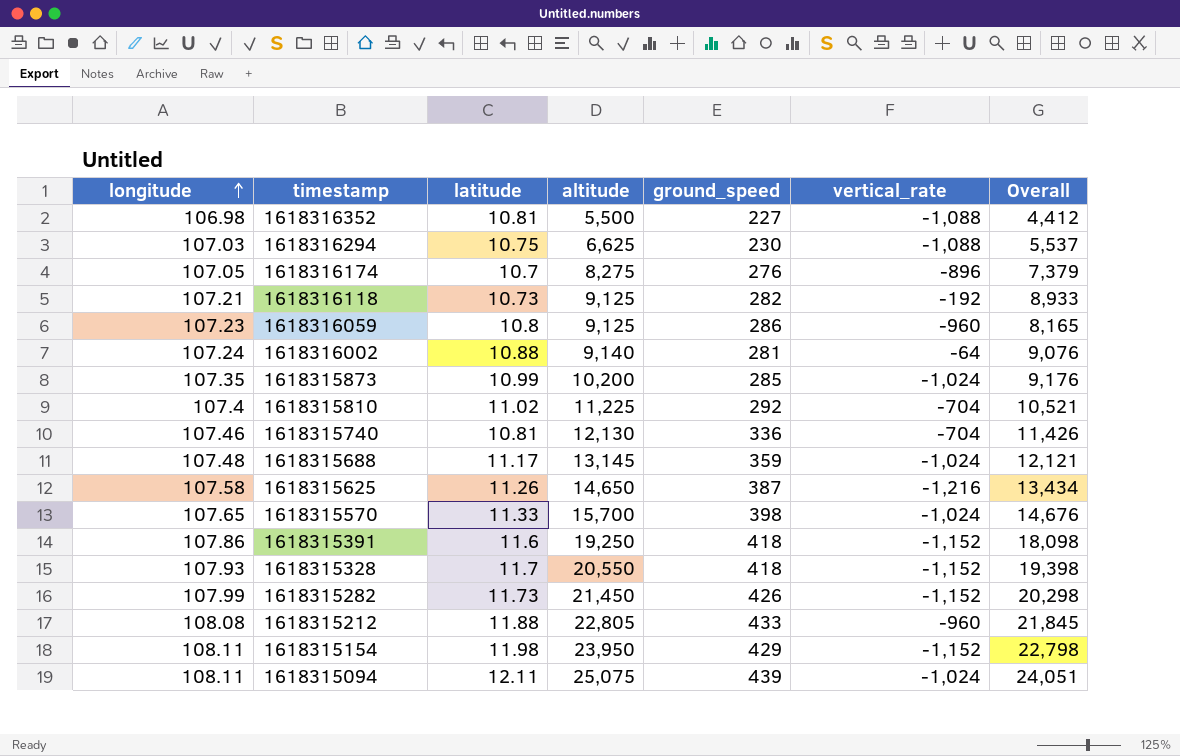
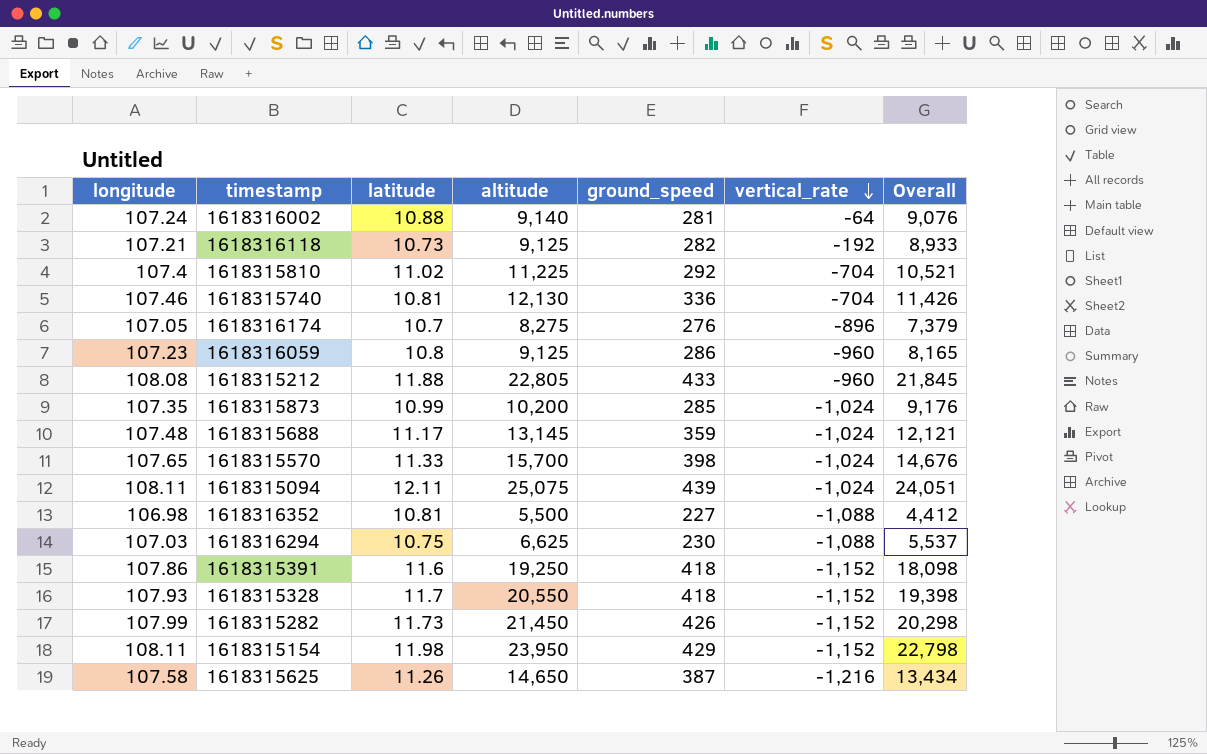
row order: longitude ascending -> vertical_rate descending

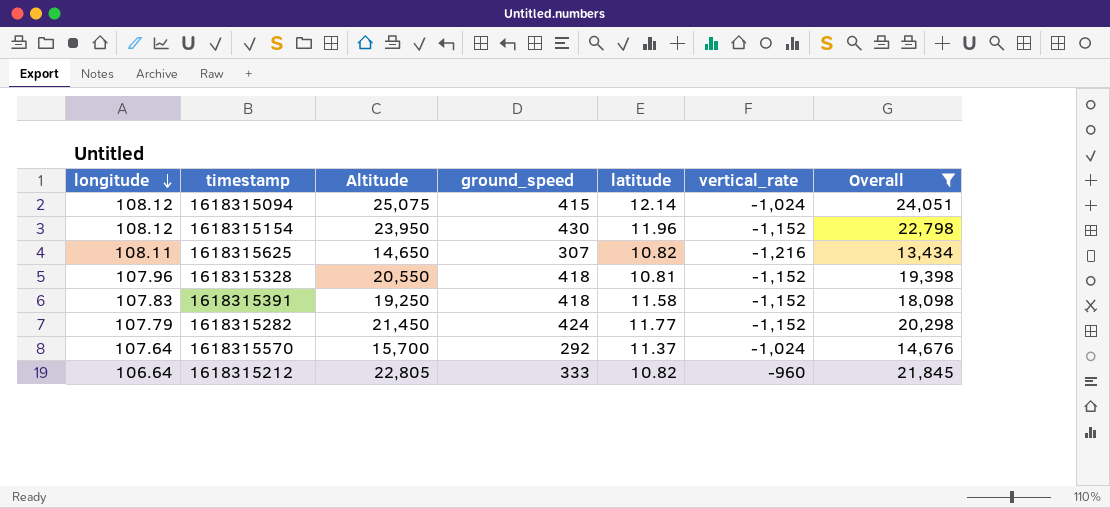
filter: none -> Overall >= 13,434
row order: vertical_rate descending -> longitude descending
column name: altitude -> Altitude
column latitude | position: 3 -> 5
1618315094 | longitude: 108.11 -> 108.12
1618315094 | ground_speed: 439 -> 415
1618315094 | latitude: 12.11 -> 12.14
1618315154 | longitude: 108.11 -> 108.12
1618315154 | ground_speed: 429 -> 430
1618315154 | latitude: 11.98 -> 11.96
1618315625 | longitude: 107.58 -> 108.11
1618315625 | ground_speed: 387 -> 307
1618315625 | latitude: 11.26 -> 10.82
1618315328 | longitude: 107.93 -> 107.96
1618315328 | latitude: 11.7 -> 10.81
1618315391 | longitude: 107.86 -> 107.83
1618315391 | latitude: 11.6 -> 11.58
1618315282 | longitude: 107.99 -> 107.79
1618315282 | ground_speed: 426 -> 424
1618315282 | latitude: 11.73 -> 11.77
1618315570 | longitude: 107.65 -> 107.64
1618315570 | ground_speed: 398 -> 292
1618315570 | latitude: 11.33 -> 11.37
1618315212 | longitude: 108.08 -> 106.64
1618315212 | ground_speed: 433 -> 333
1618315212 | latitude: 11.88 -> 10.82

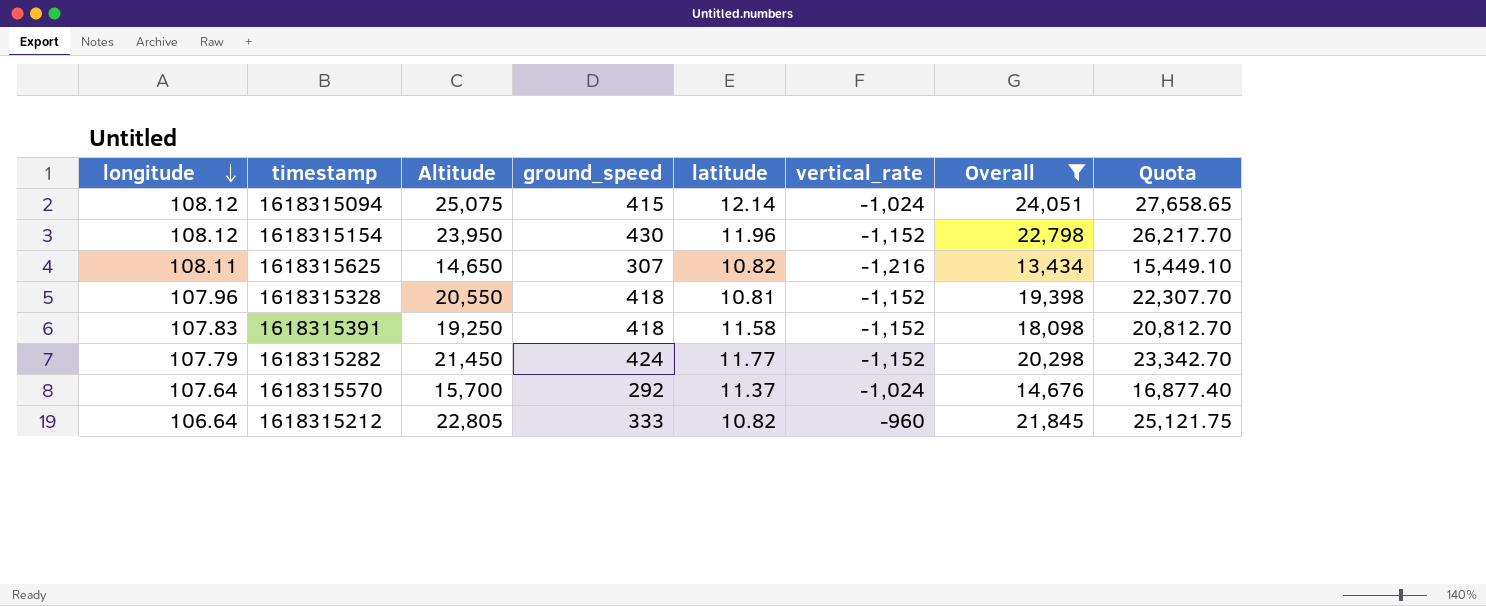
column Quota | formula: none -> [Overall] * 1.15

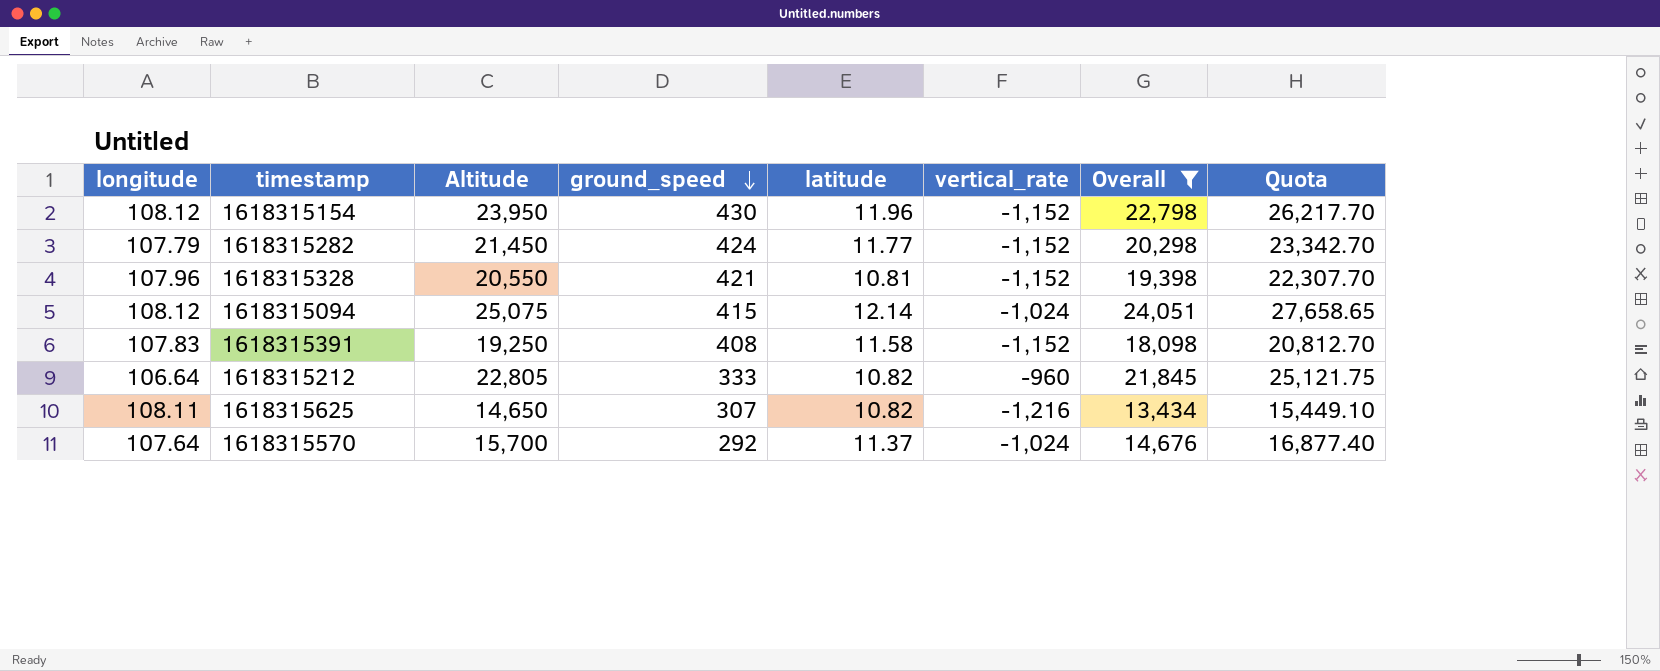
row order: longitude descending -> ground_speed descending
1618315328 | ground_speed: 418 -> 421
1618315391 | ground_speed: 418 -> 408

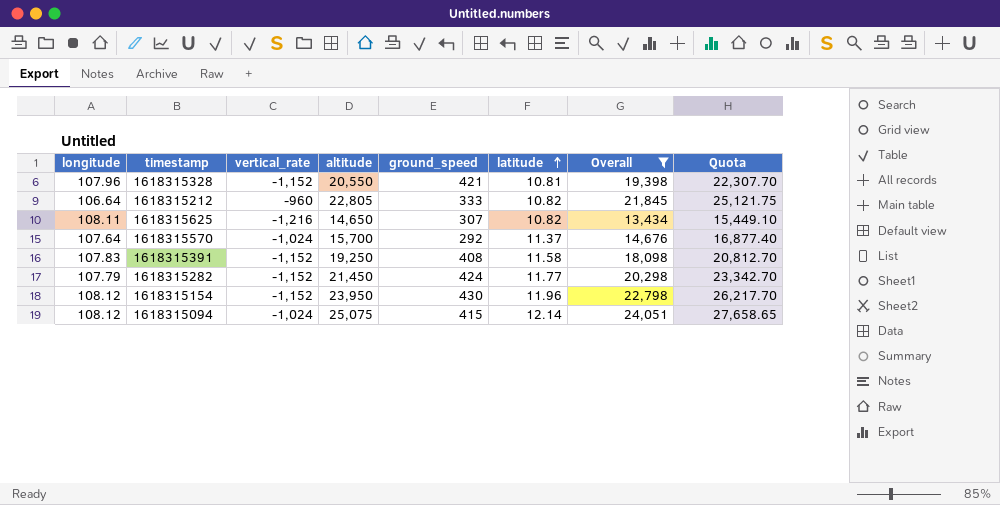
row order: ground_speed descending -> latitude ascending
column vertical_rate | position: 6 -> 3
column name: Altitude -> altitude

